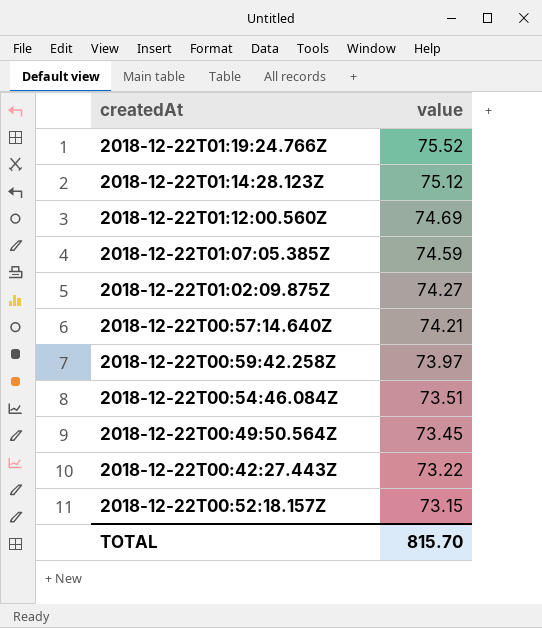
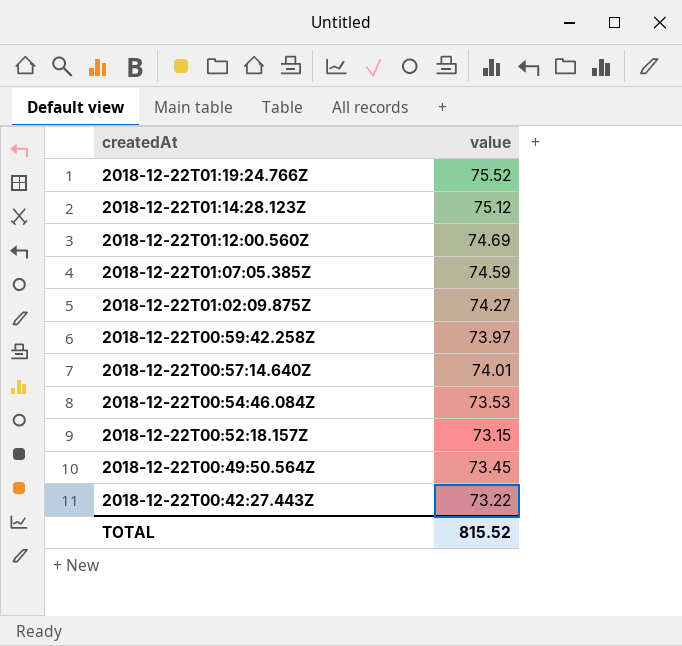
row order: value descending -> createdAt descending
2018-12-22T00:57:14.640Z | value: 74.21 -> 74.01
2018-12-22T00:54:46.084Z | value: 73.51 -> 73.53
TOTAL | value: 815.70 -> 815.52

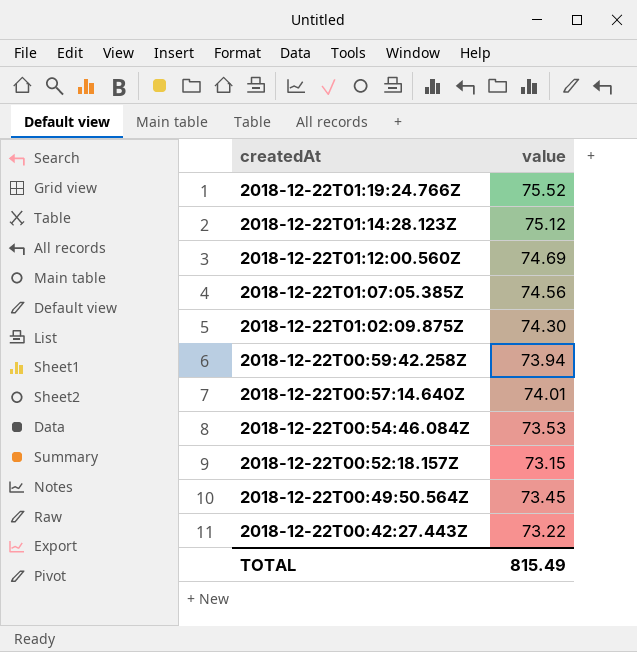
2018-12-22T01:07:05.385Z | value: 74.59 -> 74.56
2018-12-22T01:02:09.875Z | value: 74.27 -> 74.30
2018-12-22T00:59:42.258Z | value: 73.97 -> 73.94
TOTAL | value: 815.52 -> 815.49

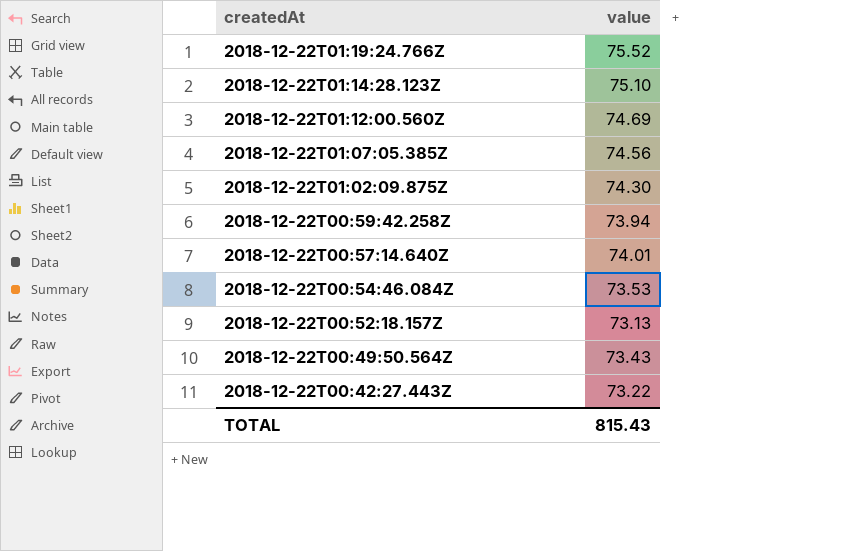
2018-12-22T01:14:28.123Z | value: 75.12 -> 75.10
2018-12-22T00:52:18.157Z | value: 73.15 -> 73.13
2018-12-22T00:49:50.564Z | value: 73.45 -> 73.43
TOTAL | value: 815.49 -> 815.43

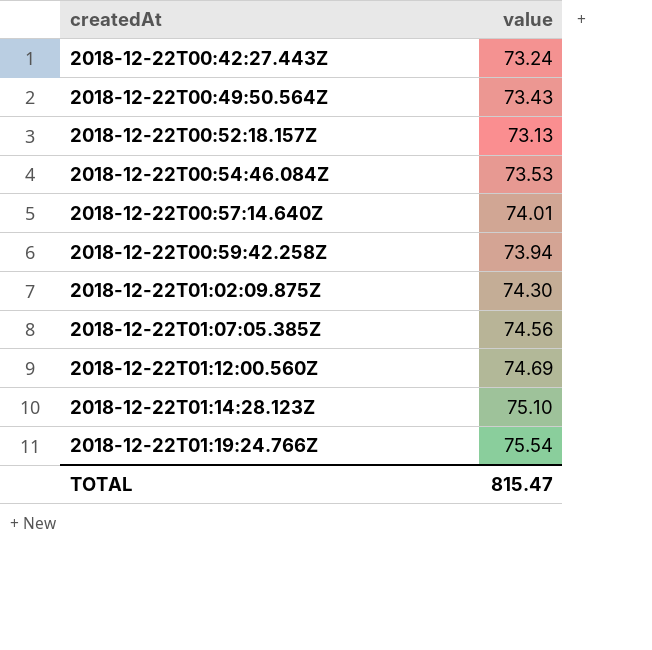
row order: createdAt descending -> createdAt ascending
2018-12-22T00:42:27.443Z | value: 73.22 -> 73.24
2018-12-22T01:19:24.766Z | value: 75.52 -> 75.54
TOTAL | value: 815.43 -> 815.47

